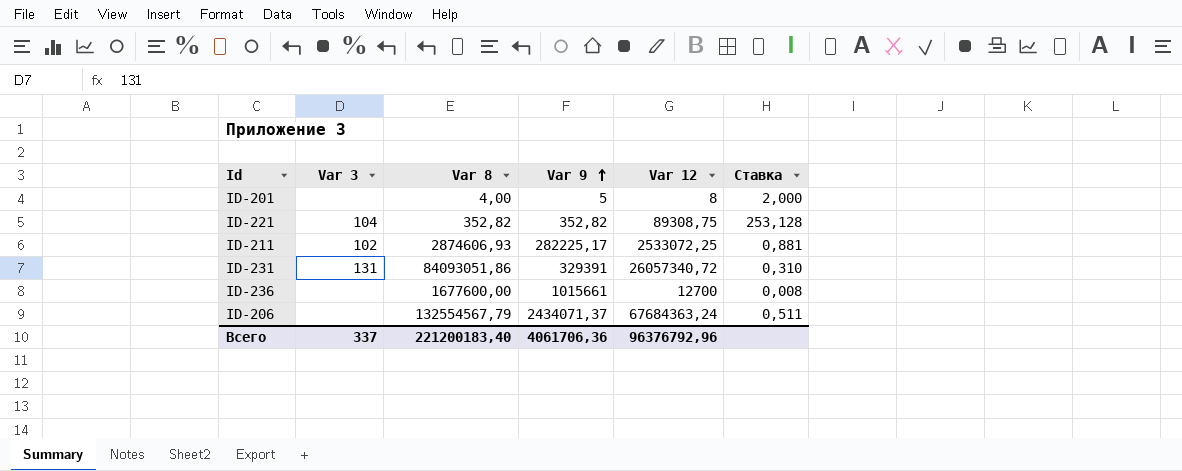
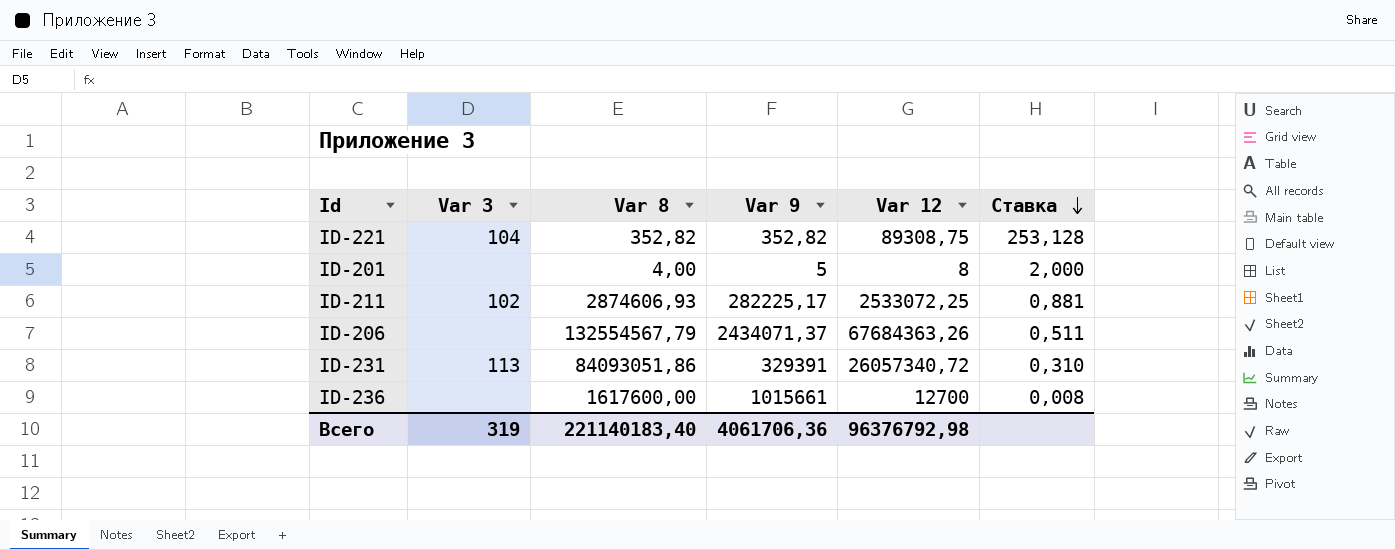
row order: Var 9 ascending -> Ставка descending
ID-206 | Var 12: 67684363,24 -> 67684363,26
ID-231 | Var 3: 131 -> 113
ID-236 | Var 8: 1677600,00 -> 1617600,00
Всего | Var 3: 337 -> 319
Всего | Var 8: 221200183,40 -> 221140183,40
Всего | Var 12: 96376792,96 -> 96376792,98

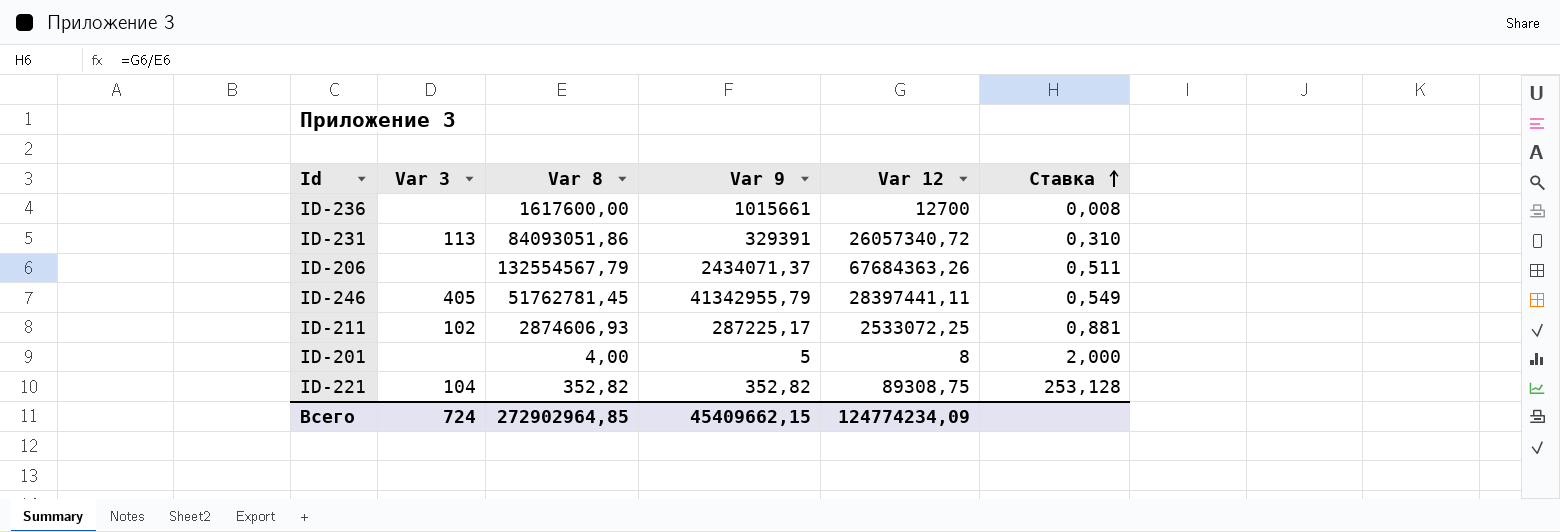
row order: Ставка descending -> Ставка ascending
row ID-246: none -> 405 | 51762781,45 | 41342955,79 | 28397441,11 | 0,549
ID-211 | Var 9: 282225,17 -> 287225,17
Всего | Var 3: 319 -> 724
Всего | Var 8: 221140183,40 -> 272902964,85
Всего | Var 9: 4061706,36 -> 45409662,15
Всего | Var 12: 96376792,98 -> 124774234,09

